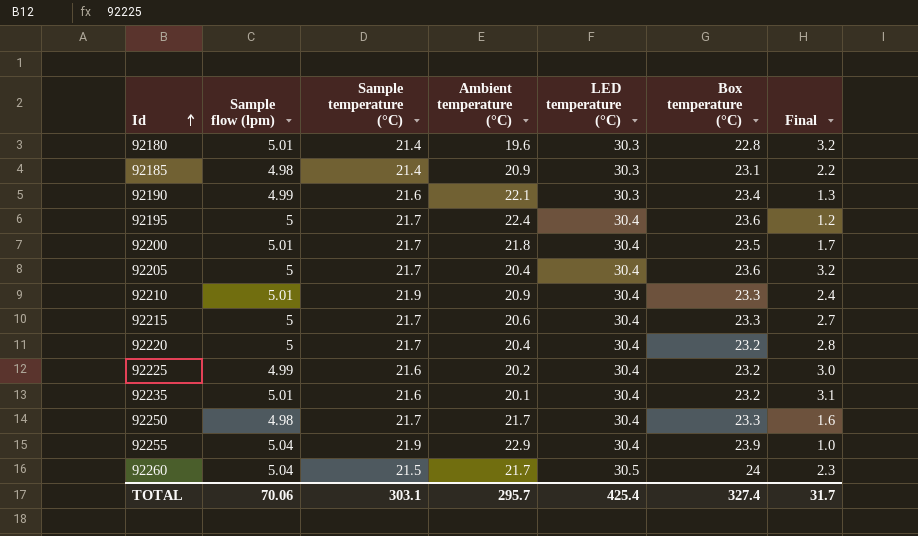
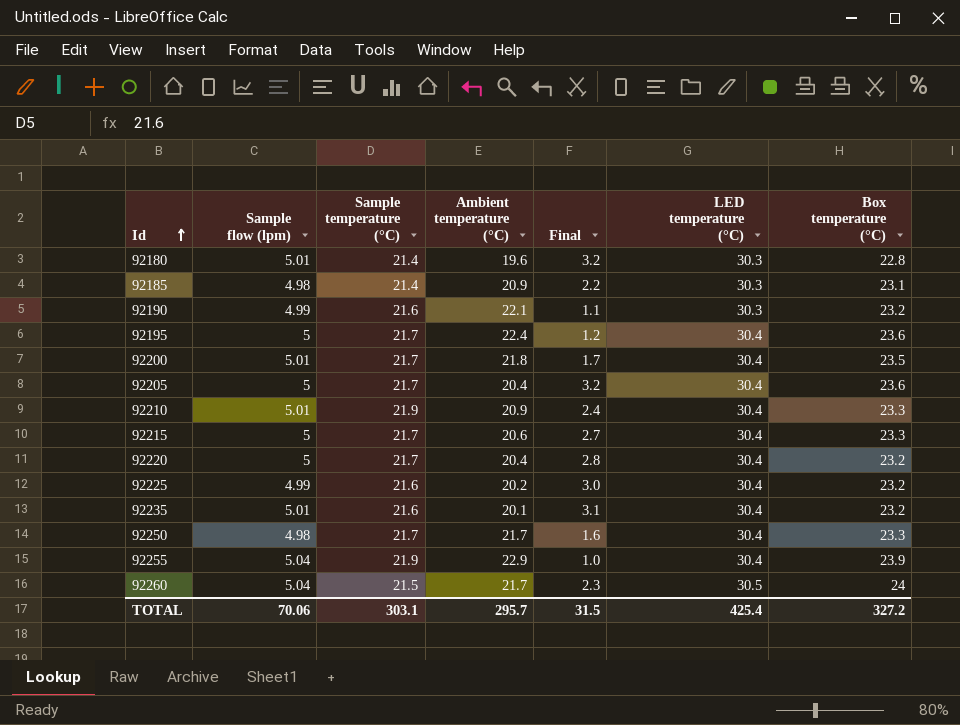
column Final | position: 7 -> 5
92190 | Final: 1.3 -> 1.1
92190 | Box temperature (°C): 23.4 -> 23.2
TOTAL | Final: 31.7 -> 31.5
TOTAL | Box temperature (°C): 327.4 -> 327.2

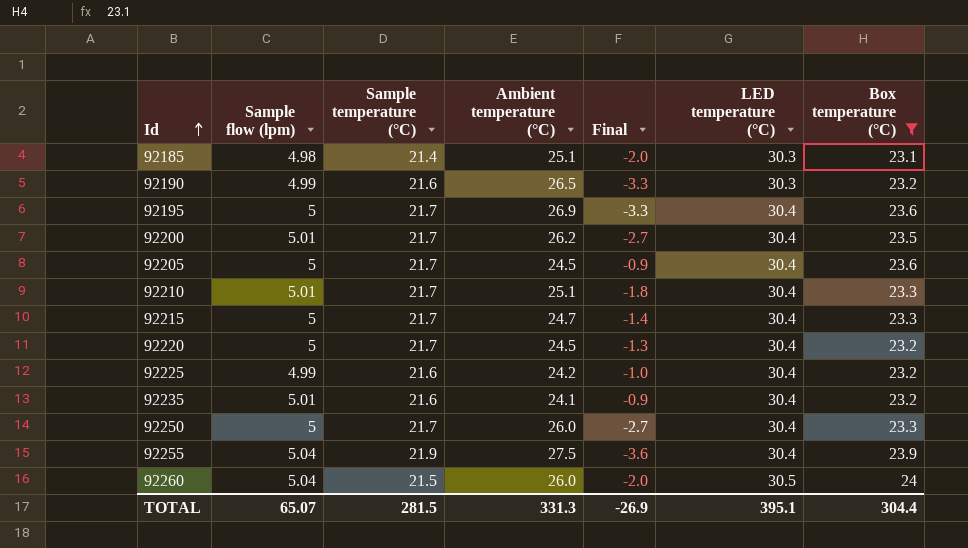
filter: none -> Box temperature (°C) != 22.8
92185 | Ambient temperature (°C): 20.9 -> 25.1
92185 | Final: 2.2 -> -2.0
92190 | Ambient temperature (°C): 22.1 -> 26.5
92190 | Final: 1.1 -> -3.3
92195 | Ambient temperature (°C): 22.4 -> 26.9
92195 | Final: 1.2 -> -3.3
92200 | Ambient temperature (°C): 21.8 -> 26.2
92200 | Final: 1.7 -> -2.7
92205 | Ambient temperature (°C): 20.4 -> 24.5
92205 | Final: 3.2 -> -0.9
92210 | Sample temperature (°C): 21.9 -> 21.7
92210 | Ambient temperature (°C): 20.9 -> 25.1
92210 | Final: 2.4 -> -1.8
92215 | Ambient temperature (°C): 20.6 -> 24.7
92215 | Final: 2.7 -> -1.4
92220 | Ambient temperature (°C): 20.4 -> 24.5
92220 | Final: 2.8 -> -1.3
92225 | Ambient temperature (°C): 20.2 -> 24.2
92225 | Final: 3.0 -> -1.0
92235 | Ambient temperature (°C): 20.1 -> 24.1
92235 | Final: 3.1 -> -0.9
92250 | Sample flow (lpm): 4.98 -> 5
92250 | Ambient temperature (°C): 21.7 -> 26.0
92250 | Final: 1.6 -> -2.7
92255 | Ambient temperature (°C): 22.9 -> 27.5
92255 | Final: 1.0 -> -3.6
92260 | Ambient temperature (°C): 21.7 -> 26.0
92260 | Final: 2.3 -> -2.0
TOTAL | Sample flow (lpm): 70.06 -> 65.07
TOTAL | Sample temperature (°C): 303.1 -> 281.5
TOTAL | Ambient temperature (°C): 295.7 -> 331.3
TOTAL | Final: 31.5 -> -26.9
TOTAL | LED temperature (°C): 425.4 -> 395.1
TOTAL | Box temperature (°C): 327.2 -> 304.4

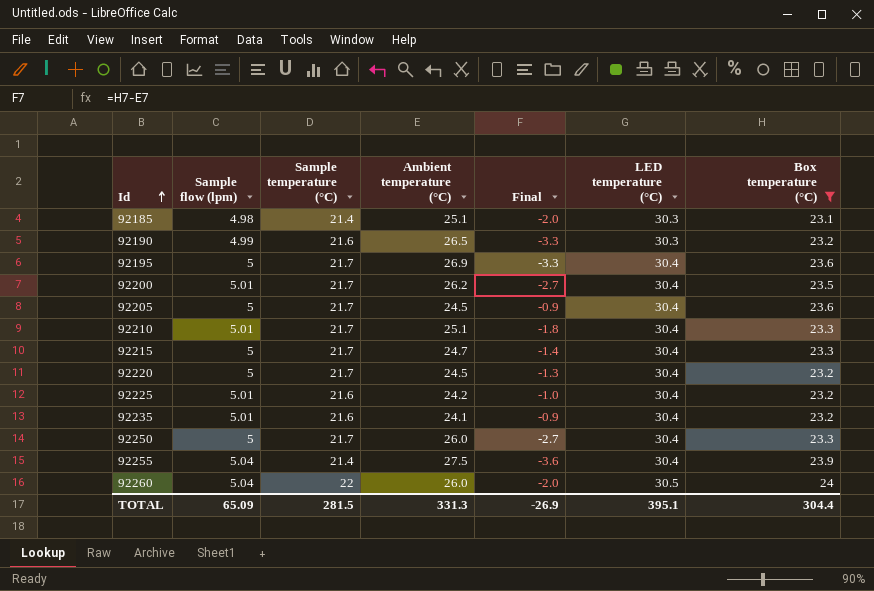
92225 | Sample flow (lpm): 4.99 -> 5.01
92255 | Sample temperature (°C): 21.9 -> 21.4
92260 | Sample temperature (°C): 21.5 -> 22
TOTAL | Sample flow (lpm): 65.07 -> 65.09

